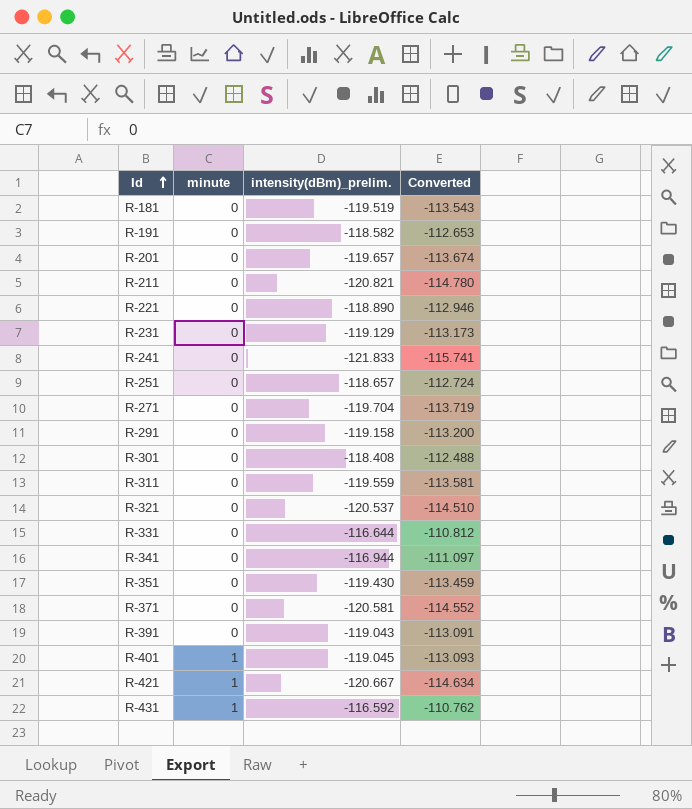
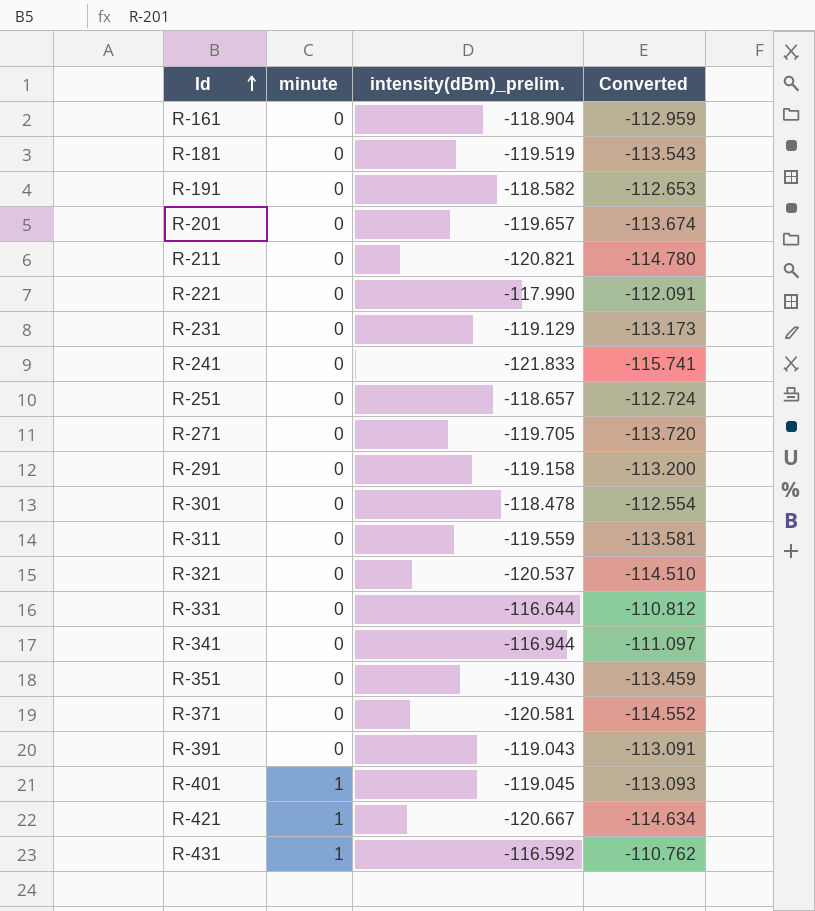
row R-161: none -> 0 | -118.904 | -112.959
R-221 | intensity(dBm)_prelim.: -118.890 -> -117.990
R-221 | Converted: -112.946 -> -112.091
R-271 | intensity(dBm)_prelim.: -119.704 -> -119.705
R-271 | Converted: -113.719 -> -113.720
R-301 | intensity(dBm)_prelim.: -118.408 -> -118.478
R-301 | Converted: -112.488 -> -112.554

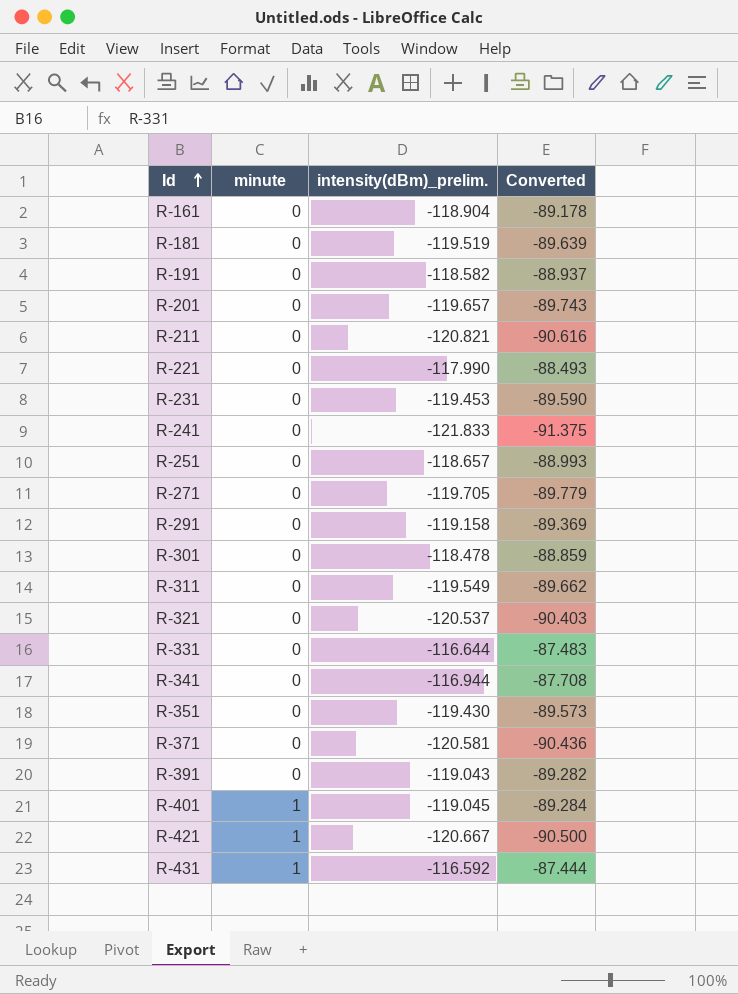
column Converted | formula: [intensity(dBm)_prelim.] * 0.95 -> [intensity(dBm)_prelim.] * 0.75
R-231 | intensity(dBm)_prelim.: -119.129 -> -119.453
R-311 | intensity(dBm)_prelim.: -119.559 -> -119.549

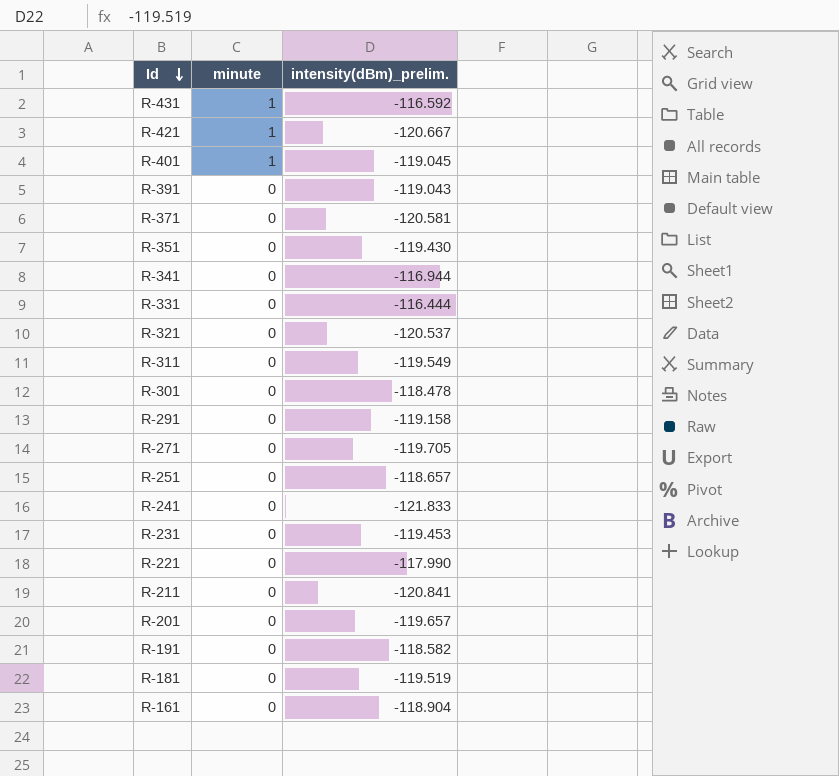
row order: Id ascending -> Id descending
column Converted | formula: [intensity(dBm)_prelim.] * 0.75 -> none
R-331 | intensity(dBm)_prelim.: -116.644 -> -116.444
R-211 | intensity(dBm)_prelim.: -120.821 -> -120.841

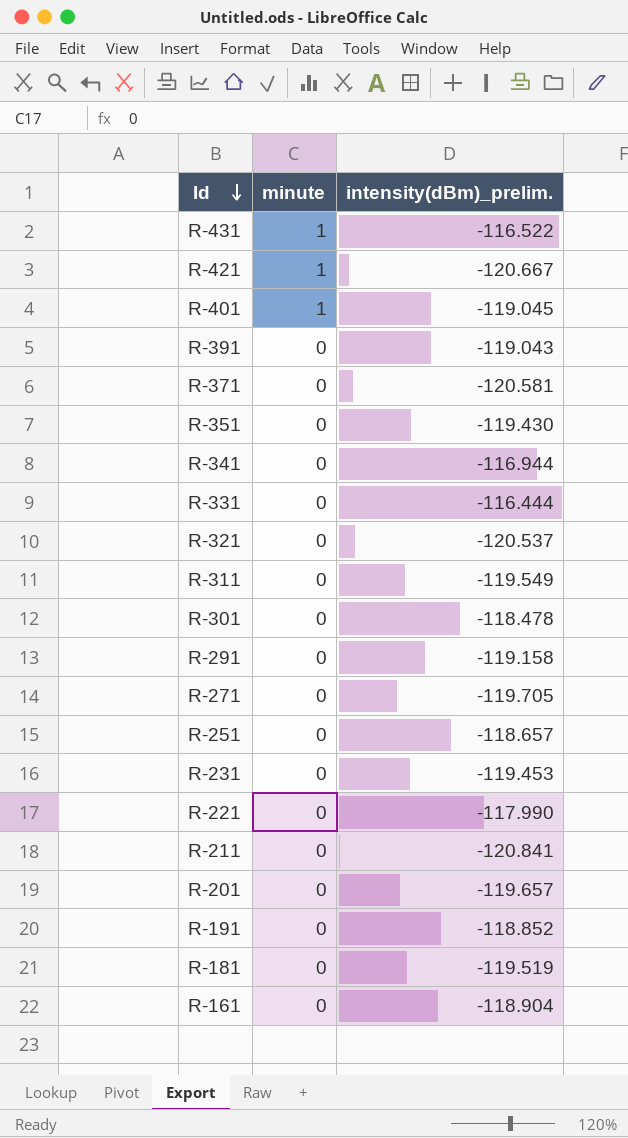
row R-241: 0 | -121.833 -> none
R-431 | intensity(dBm)_prelim.: -116.592 -> -116.522
R-191 | intensity(dBm)_prelim.: -118.582 -> -118.852

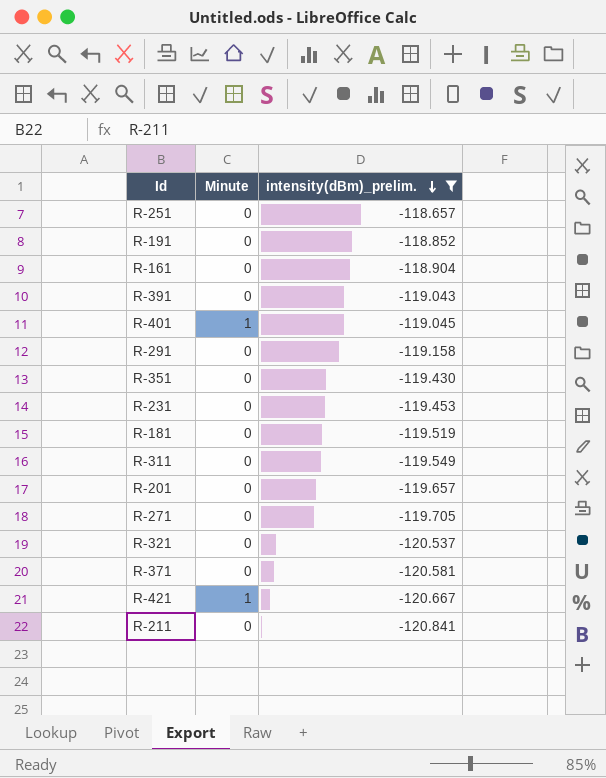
filter: none -> intensity(dBm)_prelim. <= -118.657
row order: Id descending -> intensity(dBm)_prelim. descending
column name: minute -> Minute

